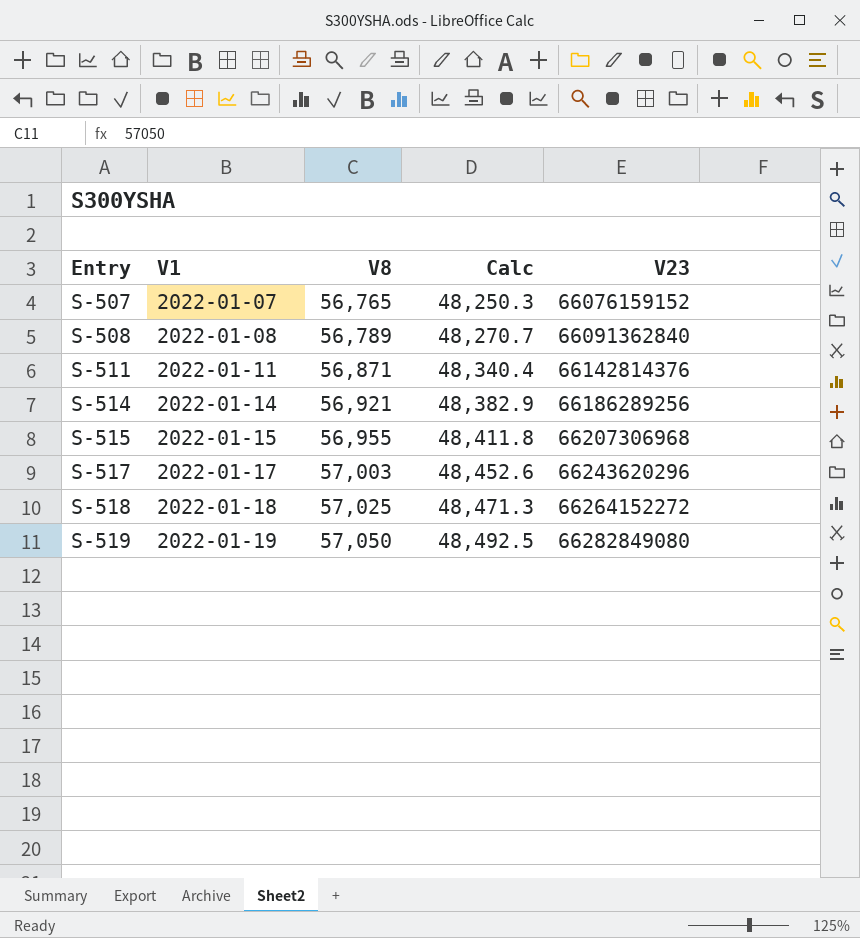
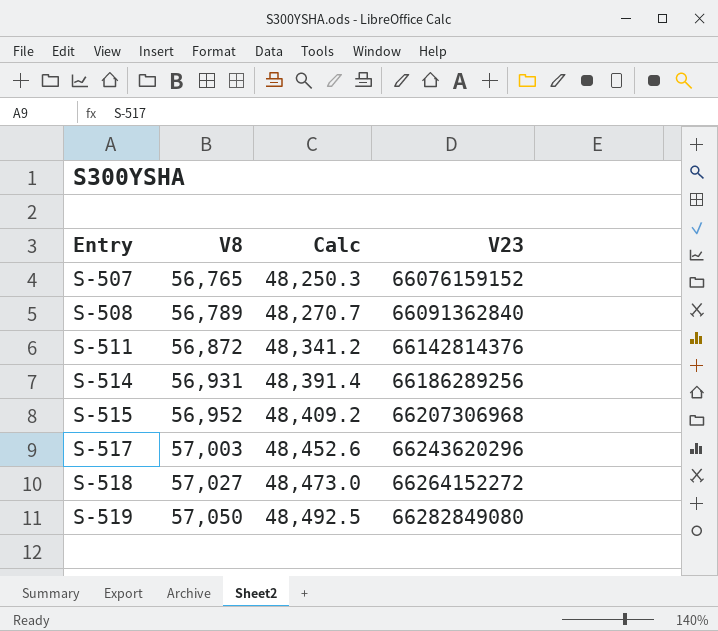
column V1 | position: 2 -> none
S-511 | V8: 56,871 -> 56,872
S-511 | Calc: 48,340.4 -> 48,341.2
S-514 | V8: 56,921 -> 56,931
S-514 | Calc: 48,382.9 -> 48,391.4
S-515 | V8: 56,955 -> 56,952
S-515 | Calc: 48,411.8 -> 48,409.2
S-518 | V8: 57,025 -> 57,027
S-518 | Calc: 48,471.3 -> 48,473.0

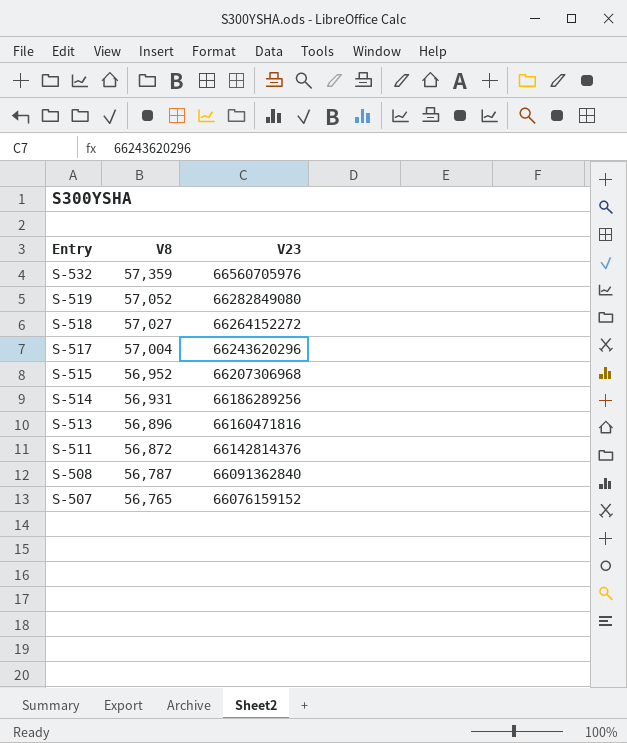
row order: Entry ascending -> Entry descending
column Calc | formula: [V8] * 0.85 -> none
row S-532: none -> 57,359 | 66560705976
S-519 | V8: 57,050 -> 57,052
S-517 | V8: 57,003 -> 57,004
row S-513: none -> 56,896 | 66160471816
S-508 | V8: 56,789 -> 56,787

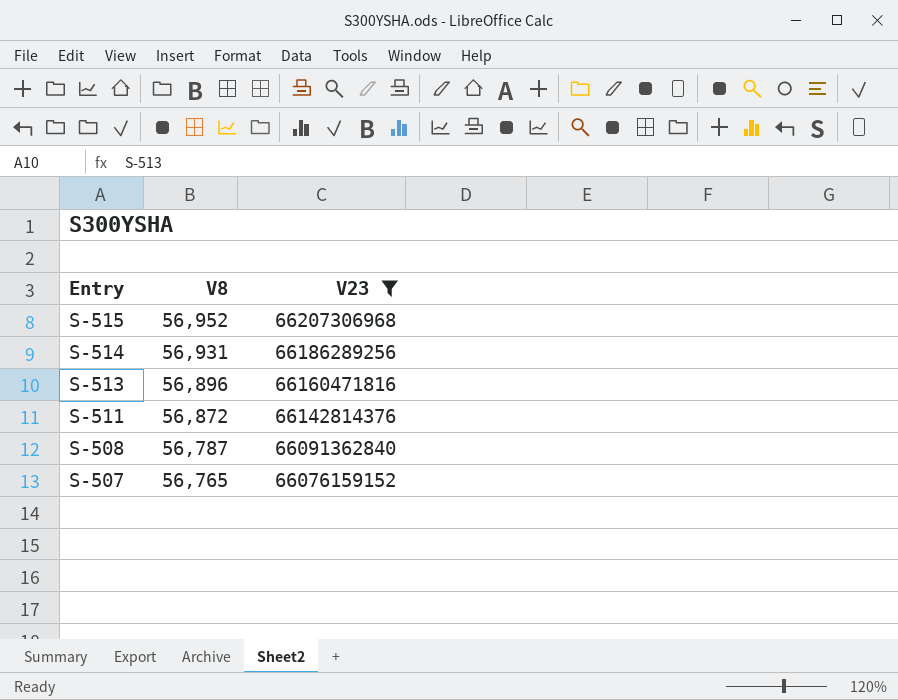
filter: none -> V23 <= 66207306968

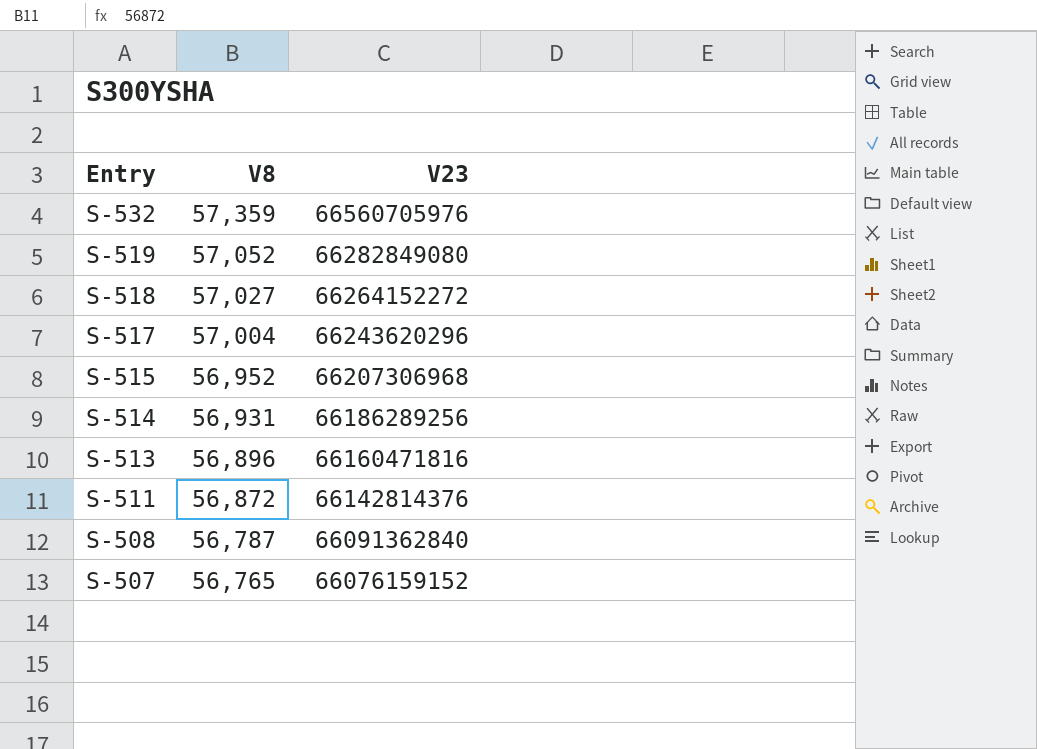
filter: V23 <= 66207306968 -> none

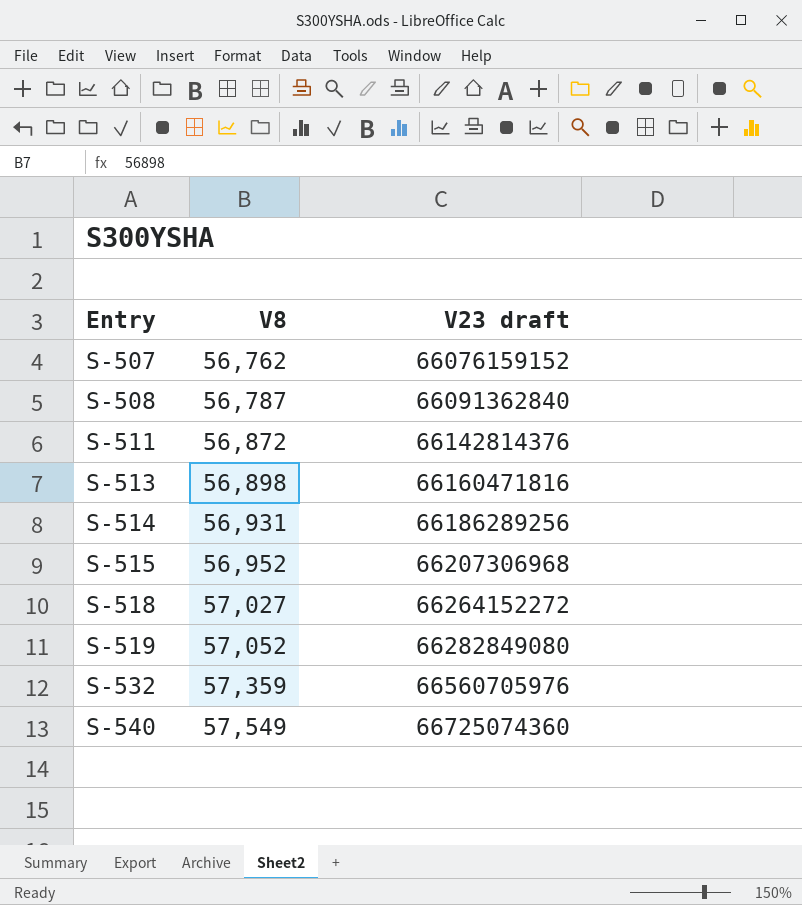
row order: Entry descending -> Entry ascending
column name: V23 -> V23 draft
row S-517: 57,004 | 66243620296 -> none
S-507 | V8: 56,765 -> 56,762
S-513 | V8: 56,896 -> 56,898
row S-540: none -> 57,549 | 66725074360

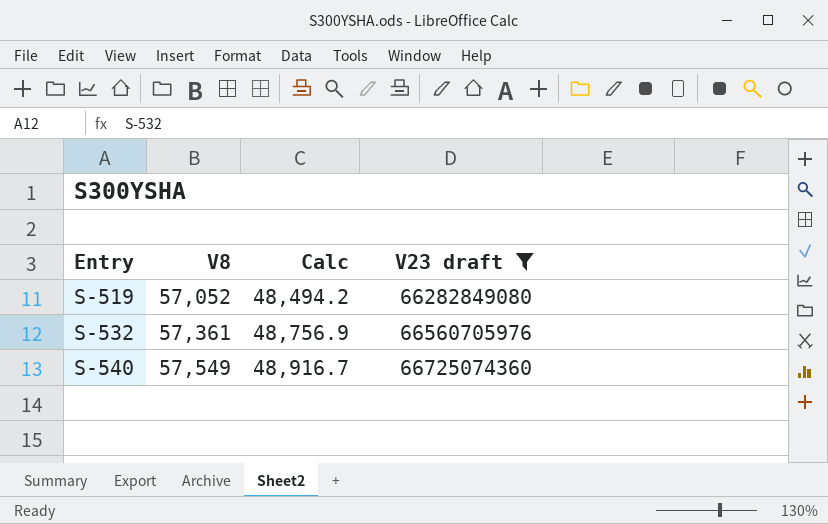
filter: none -> V23 draft >= 66282849080
column Calc | formula: none -> [V8] * 0.85
S-532 | V8: 57,359 -> 57,361

